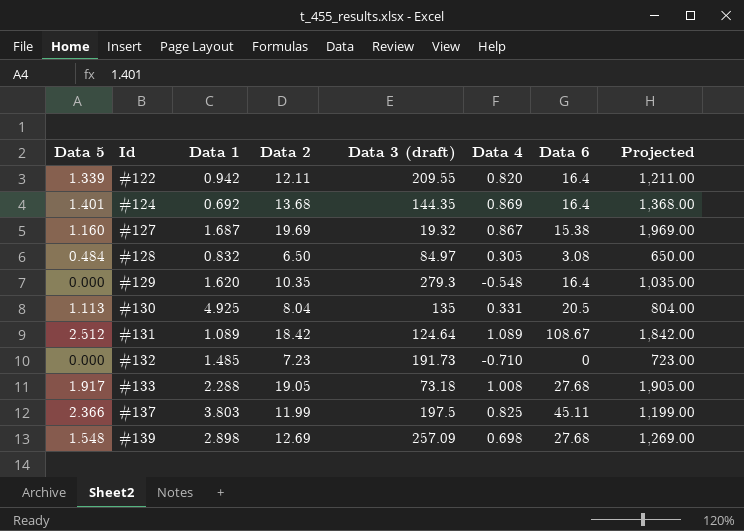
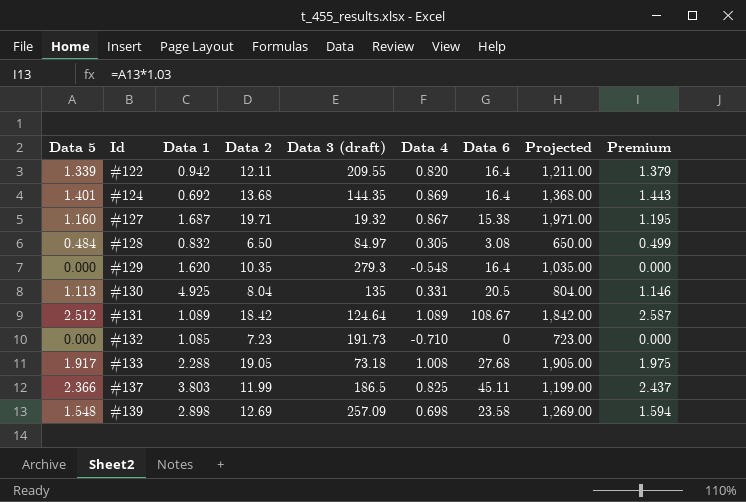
column Premium | formula: none -> [Data 5] * 1.03
#127 | Data 2: 19.69 -> 19.71
#127 | Projected: 1,969.00 -> 1,971.00
#132 | Data 1: 1.485 -> 1.085
#137 | Data 3 (draft): 197.5 -> 186.5
#139 | Data 6: 27.68 -> 23.58

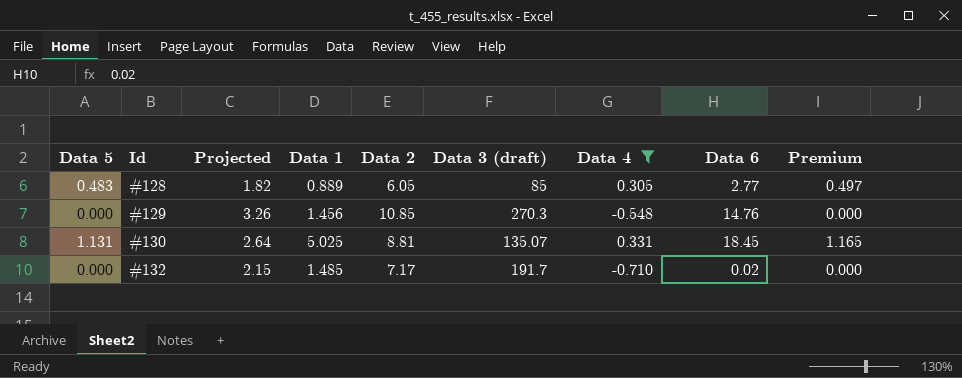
filter: none -> Data 4 <= 0.331
column Projected | formula: [Data 2] * 100 -> [Data 2] * 0.3
column Projected | position: 8 -> 3
#128 | Data 5: 0.484 -> 0.483
#128 | Data 1: 0.832 -> 0.889
#128 | Data 2: 6.50 -> 6.05
#128 | Data 3 (draft): 84.97 -> 85
#128 | Data 6: 3.08 -> 2.77
#128 | Premium: 0.499 -> 0.497
#129 | Data 1: 1.620 -> 1.456
#129 | Data 2: 10.35 -> 10.85
#129 | Data 3 (draft): 279.3 -> 270.3
#129 | Data 6: 16.4 -> 14.76
#130 | Data 5: 1.113 -> 1.131
#130 | Data 1: 4.925 -> 5.025
#130 | Data 2: 8.04 -> 8.81
#130 | Data 3 (draft): 135 -> 135.07
#130 | Data 6: 20.5 -> 18.45
#130 | Premium: 1.146 -> 1.165
#132 | Data 1: 1.085 -> 1.485
#132 | Data 2: 7.23 -> 7.17
#132 | Data 3 (draft): 191.73 -> 191.7
#132 | Data 6: 0 -> 0.02

